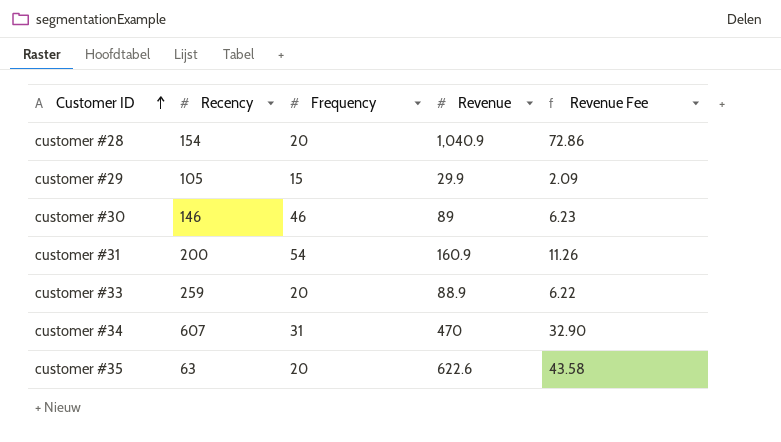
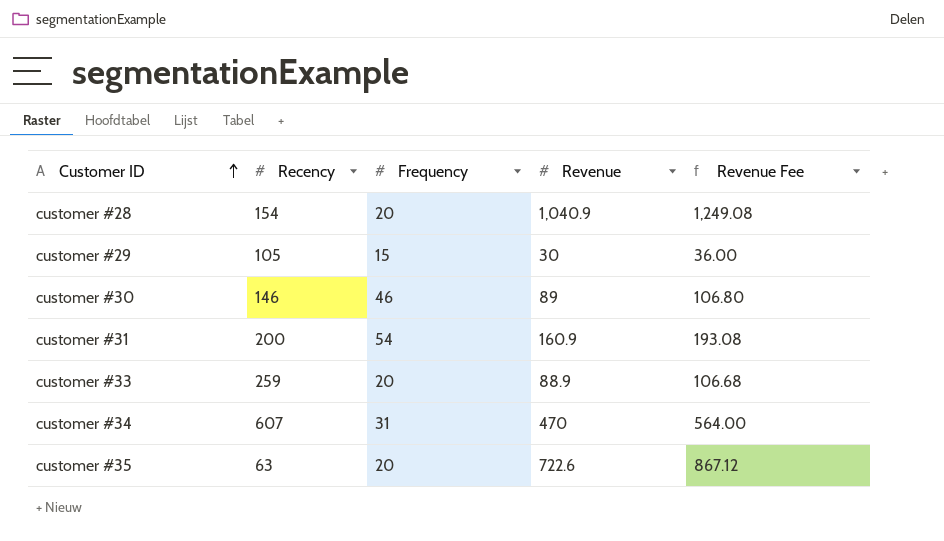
column Revenue Fee | formula: [Revenue] * 0.07 -> [Revenue] * 1.2
customer #29 | Revenue: 29.9 -> 30
customer #35 | Revenue: 622.6 -> 722.6

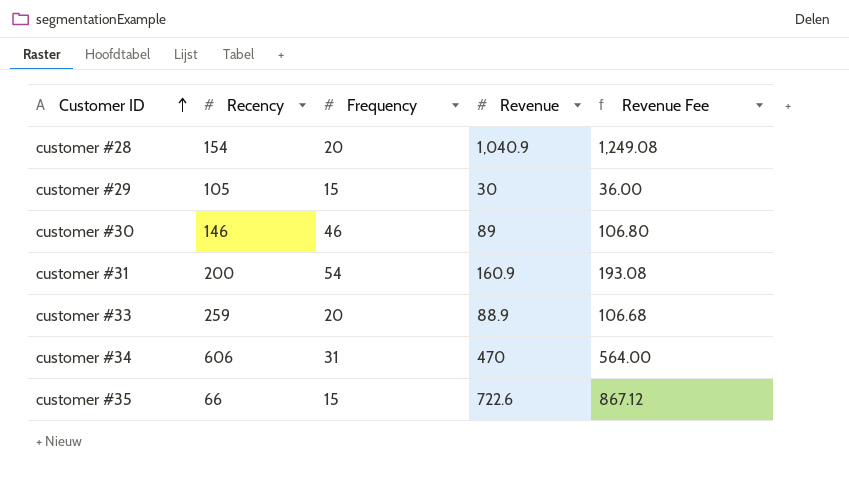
customer #34 | Recency: 607 -> 606
customer #35 | Recency: 63 -> 66
customer #35 | Frequency: 20 -> 15

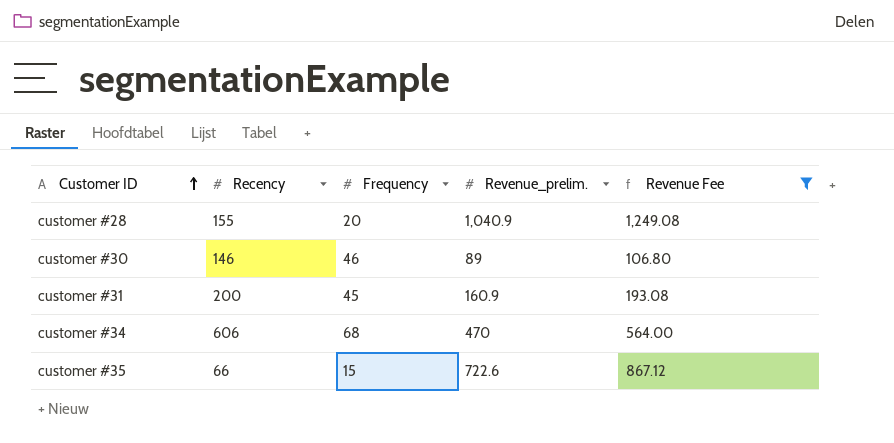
filter: none -> Revenue Fee >= 106.80
column name: Revenue -> Revenue_prelim.
customer #28 | Recency: 154 -> 155
customer #31 | Frequency: 54 -> 45
customer #34 | Frequency: 31 -> 68

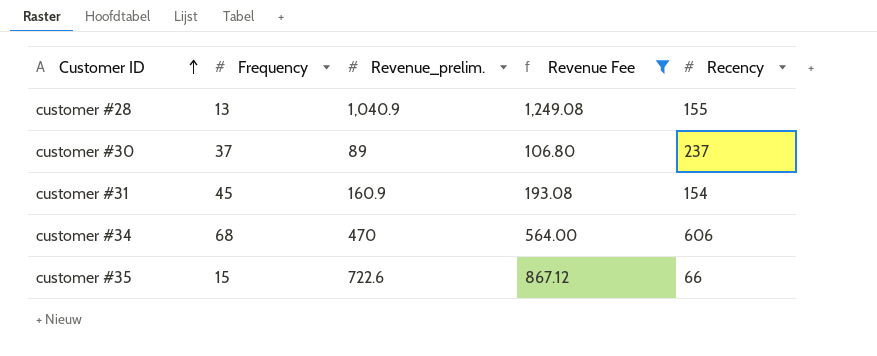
column Recency | position: 2 -> 5
customer #28 | Frequency: 20 -> 13
customer #30 | Frequency: 46 -> 37
customer #30 | Recency: 146 -> 237
customer #31 | Recency: 200 -> 154

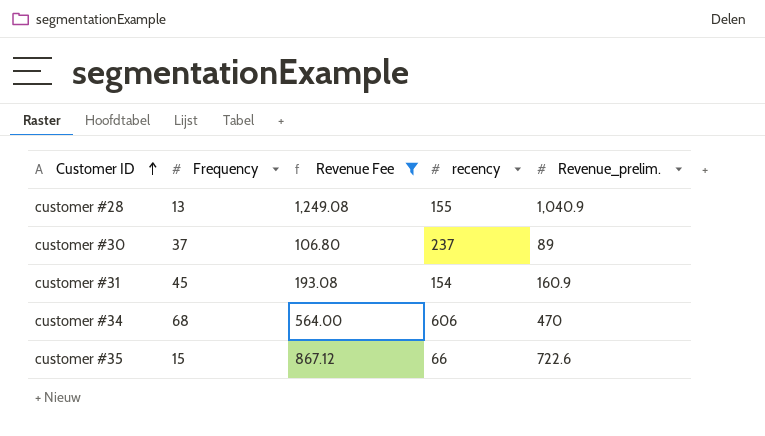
column name: Recency -> recency
column Revenue_prelim. | position: 3 -> 5

